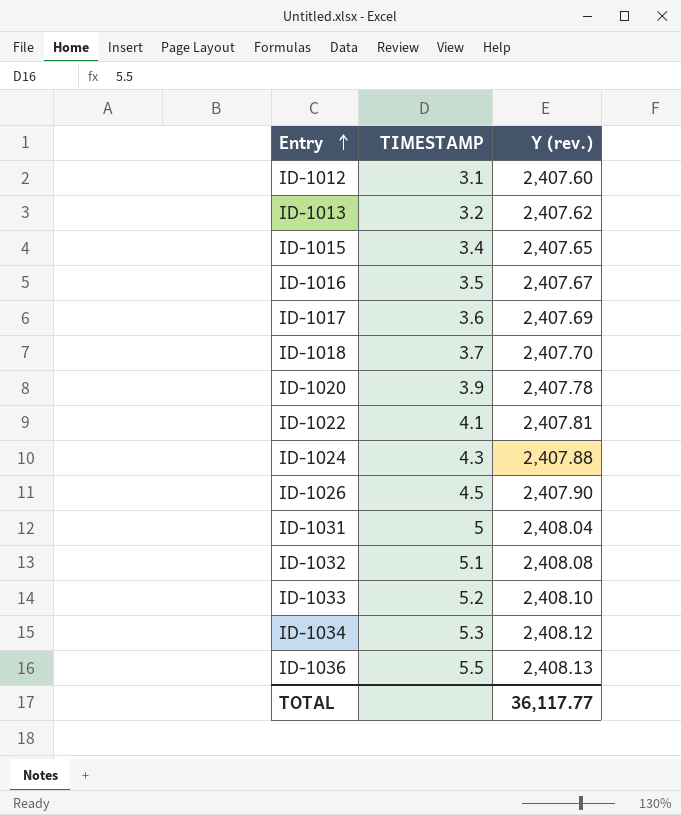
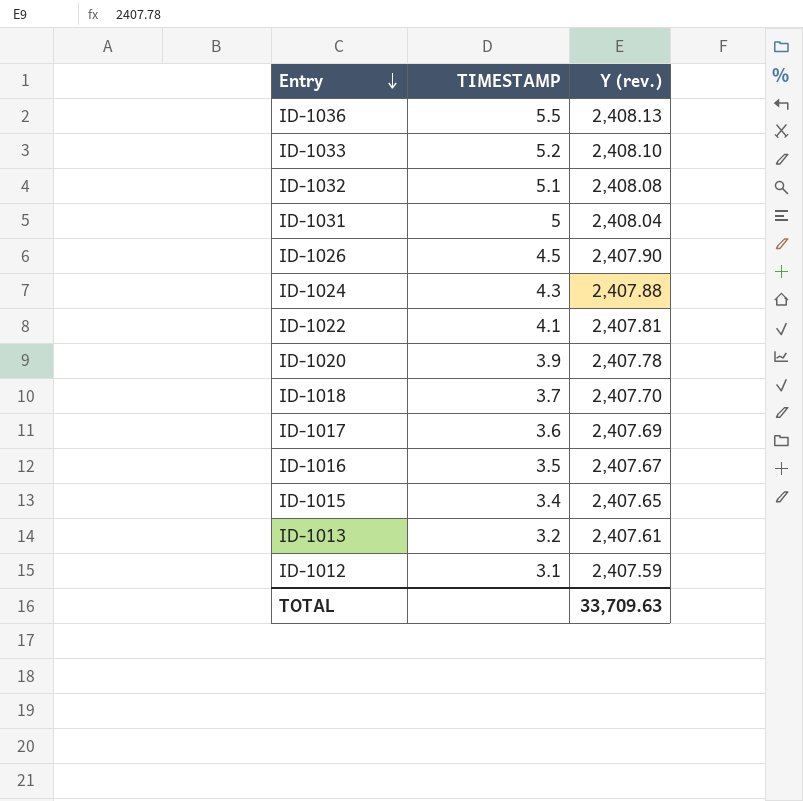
row order: Entry ascending -> Entry descending
row ID-1034: 5.3 | 2,408.12 -> none
ID-1013 | Y (rev.): 2,407.62 -> 2,407.61
ID-1012 | Y (rev.): 2,407.60 -> 2,407.59
TOTAL | Y (rev.): 36,117.77 -> 33,709.63

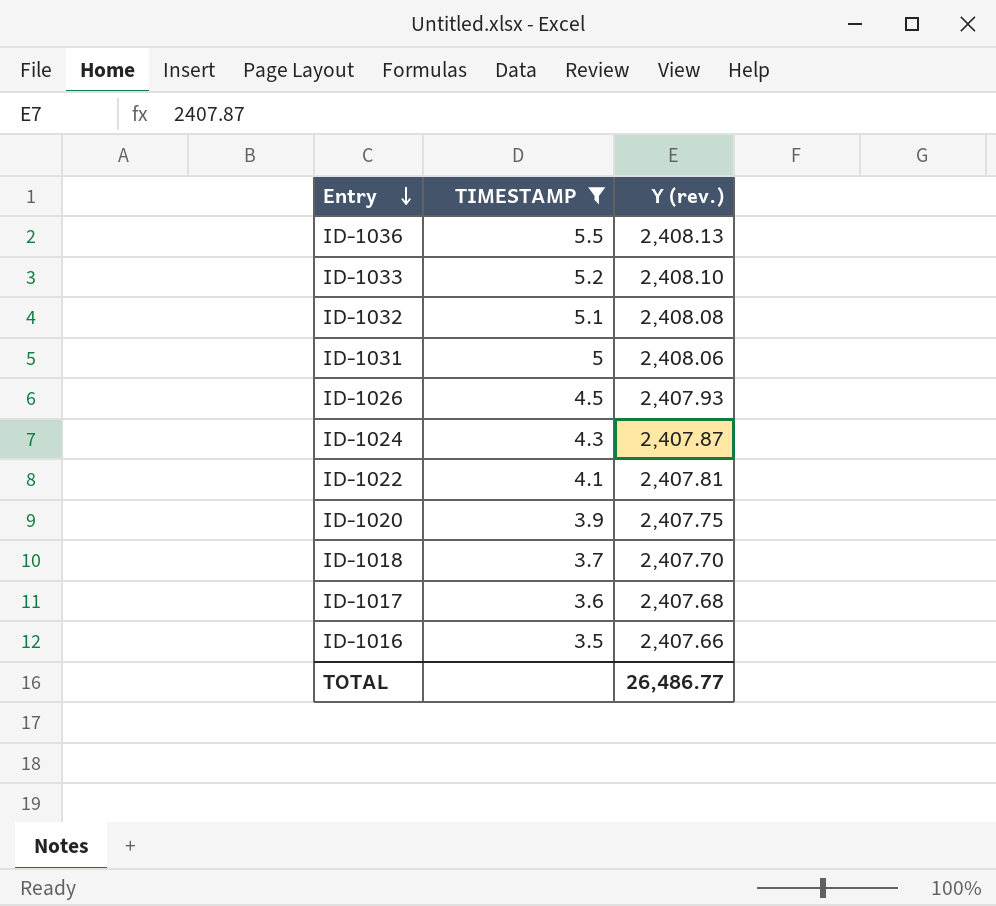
filter: none -> TIMESTAMP >= 3.5
ID-1031 | Y (rev.): 2,408.04 -> 2,408.06
ID-1026 | Y (rev.): 2,407.90 -> 2,407.93
ID-1024 | Y (rev.): 2,407.88 -> 2,407.87
ID-1020 | Y (rev.): 2,407.78 -> 2,407.75
ID-1017 | Y (rev.): 2,407.69 -> 2,407.68
ID-1016 | Y (rev.): 2,407.67 -> 2,407.66
TOTAL | Y (rev.): 33,709.63 -> 26,486.77

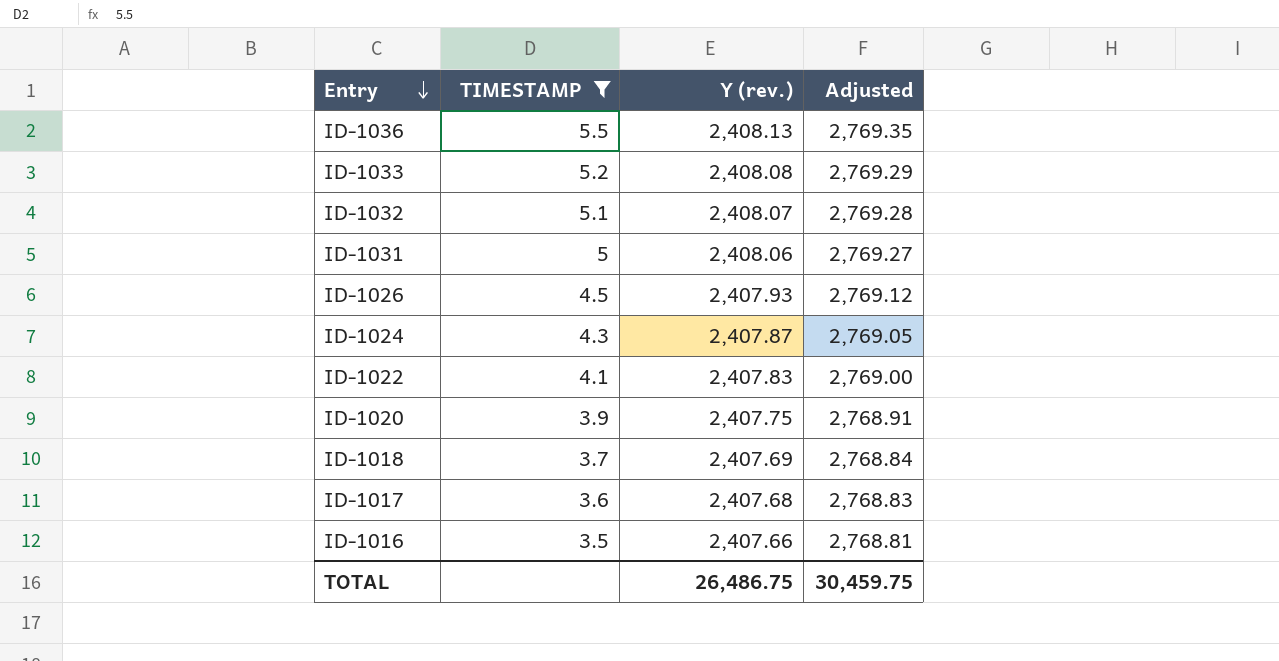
column Adjusted | formula: none -> [Y (rev.)] * 1.15
ID-1033 | Y (rev.): 2,408.10 -> 2,408.08
ID-1032 | Y (rev.): 2,408.08 -> 2,408.07
ID-1022 | Y (rev.): 2,407.81 -> 2,407.83
ID-1018 | Y (rev.): 2,407.70 -> 2,407.69
TOTAL | Y (rev.): 26,486.77 -> 26,486.75

